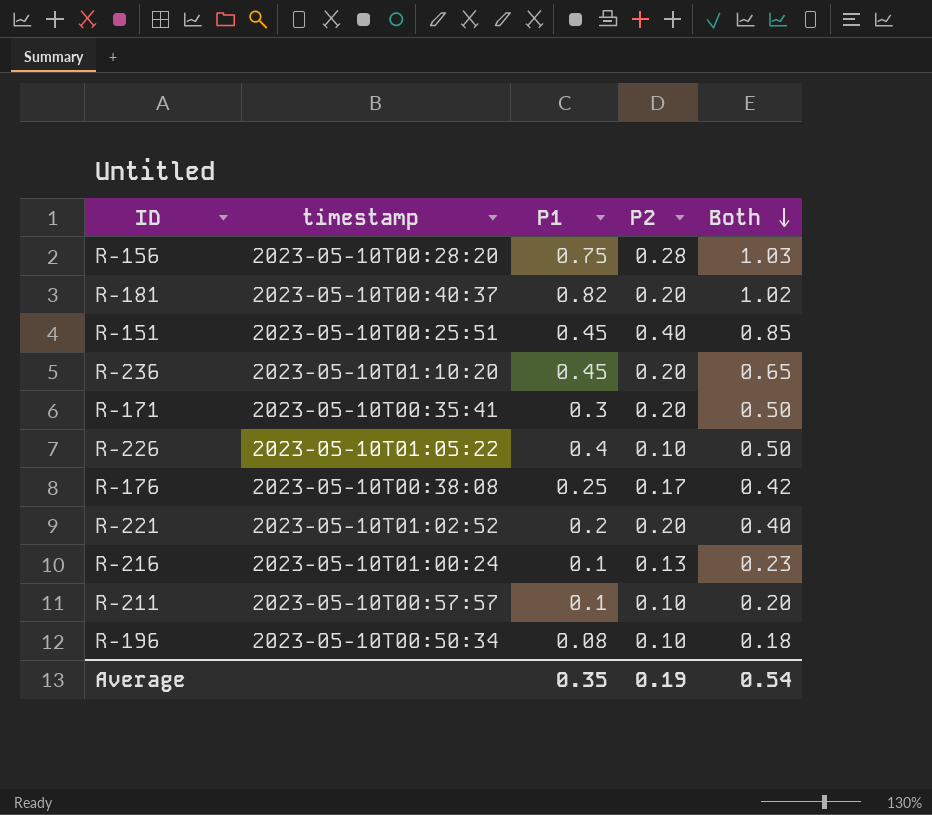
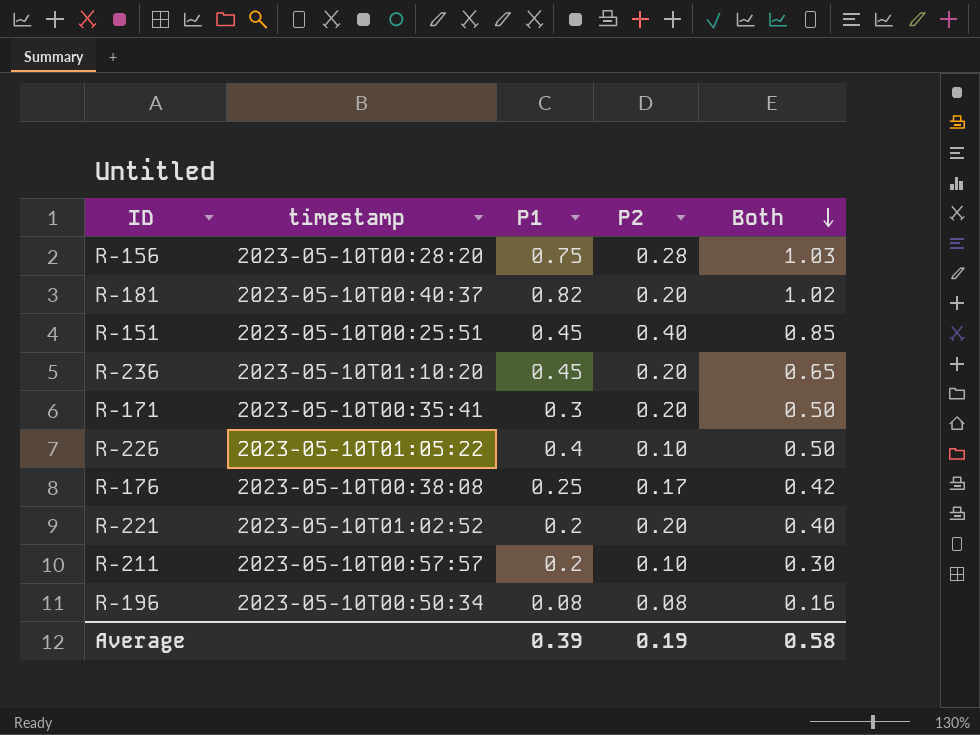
row R-216: 2023-05-10T01:00:24 | 0.1 | 0.13 | 0.23 -> none
R-211 | P1: 0.1 -> 0.2
R-211 | Both: 0.20 -> 0.30
R-196 | P2: 0.10 -> 0.08
R-196 | Both: 0.18 -> 0.16
Average | P1: 0.35 -> 0.39
Average | Both: 0.54 -> 0.58

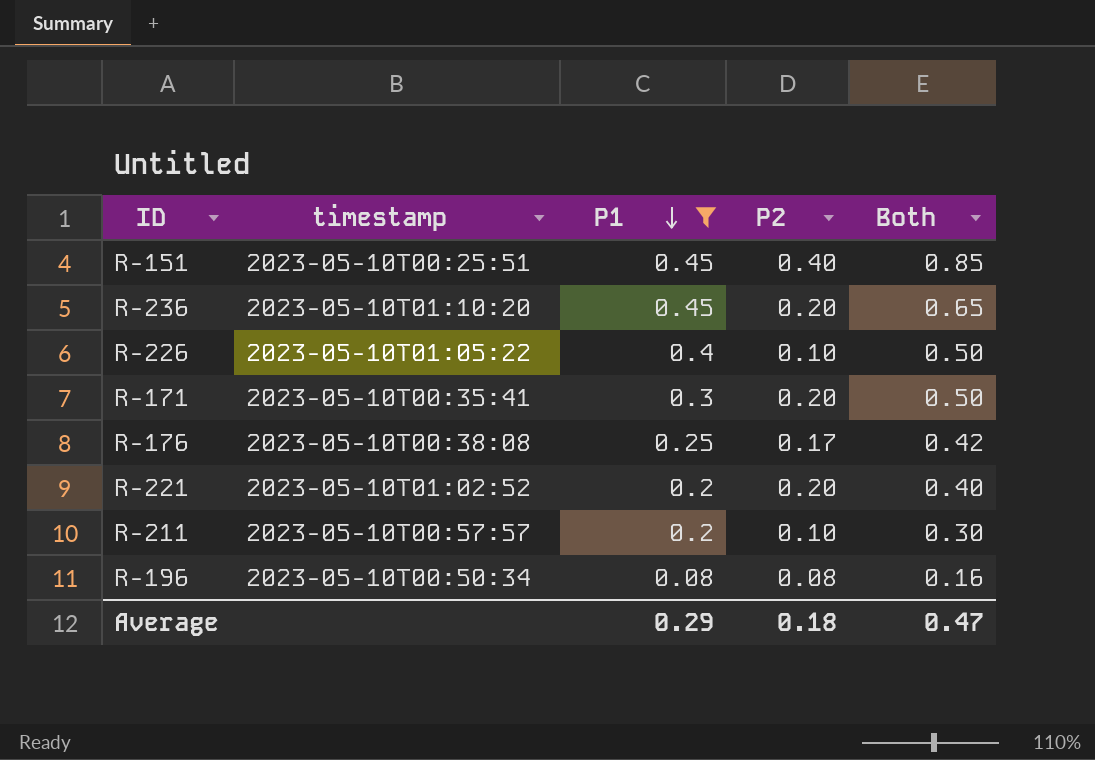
filter: none -> P1 <= 0.45
row order: Both descending -> P1 descending
Average | P1: 0.39 -> 0.29
Average | P2: 0.19 -> 0.18
Average | Both: 0.58 -> 0.47

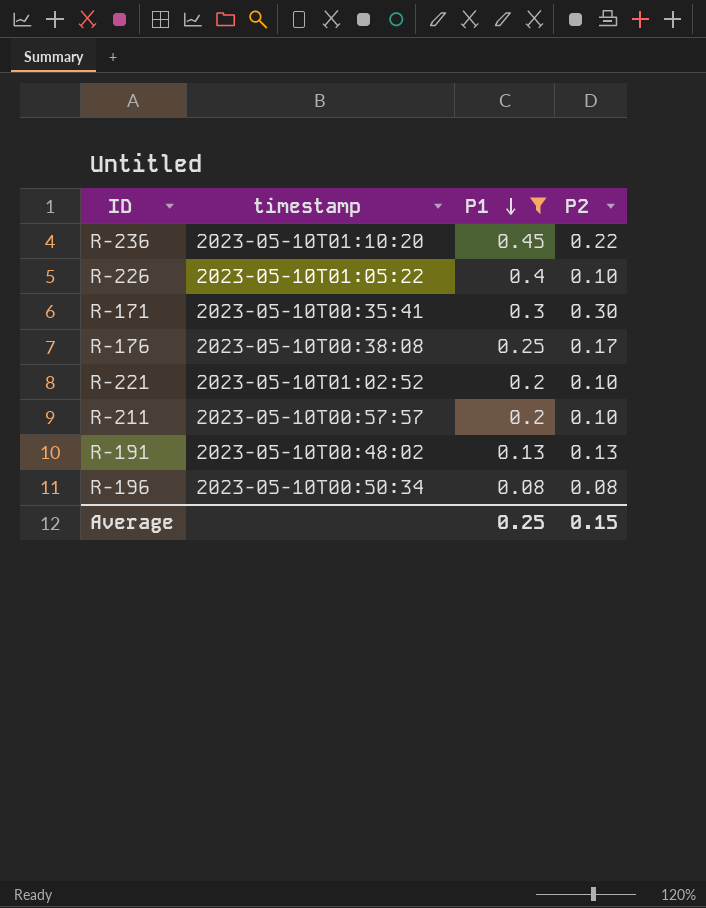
column Both | formula: [P1] + [P2] -> none
row R-151: 2023-05-10T00:25:51 | 0.45 | 0.40 | 0.85 -> none
R-236 | P2: 0.20 -> 0.22
R-171 | P2: 0.20 -> 0.30
R-221 | P2: 0.20 -> 0.10
row R-191: none -> 2023-05-10T00:48:02 | 0.13 | 0.13
Average | P1: 0.29 -> 0.25
Average | P2: 0.18 -> 0.15

